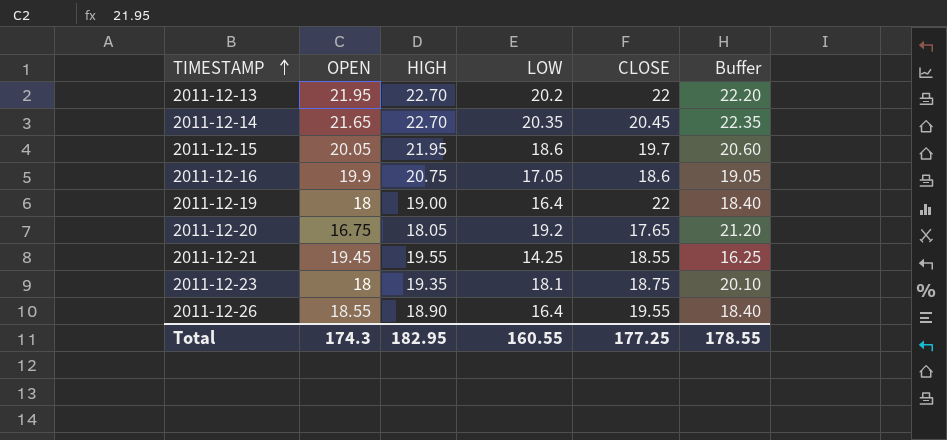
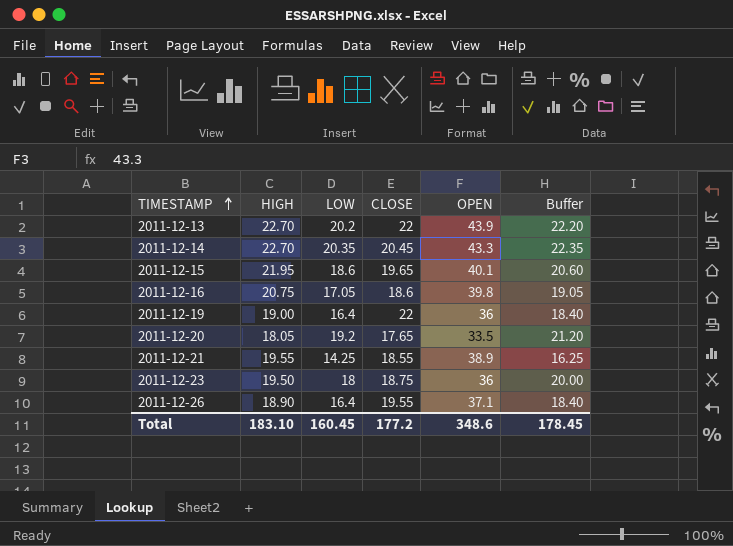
column OPEN | position: 2 -> 5
2011-12-13 | OPEN: 21.95 -> 43.9
2011-12-14 | OPEN: 21.65 -> 43.3
2011-12-15 | CLOSE: 19.7 -> 19.65
2011-12-15 | OPEN: 20.05 -> 40.1
2011-12-16 | OPEN: 19.9 -> 39.8
2011-12-19 | OPEN: 18 -> 36
2011-12-20 | OPEN: 16.75 -> 33.5
2011-12-21 | OPEN: 19.45 -> 38.9
2011-12-23 | HIGH: 19.35 -> 19.50
2011-12-23 | LOW: 18.1 -> 18
2011-12-23 | OPEN: 18 -> 36
2011-12-23 | Buffer: 20.10 -> 20.00
2011-12-26 | OPEN: 18.55 -> 37.1
Total | HIGH: 182.95 -> 183.10
Total | LOW: 160.55 -> 160.45
Total | CLOSE: 177.25 -> 177.2
Total | OPEN: 174.3 -> 348.6
Total | Buffer: 178.55 -> 178.45

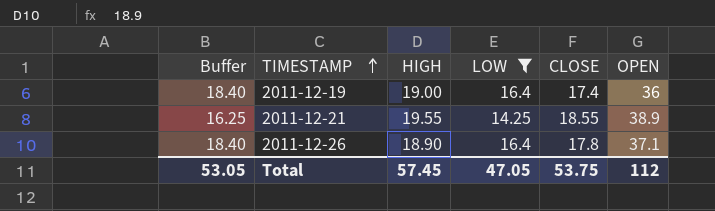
filter: none -> LOW <= 16.4
column Buffer | position: 6 -> 1
2011-12-19 | CLOSE: 22 -> 17.4
2011-12-26 | CLOSE: 19.55 -> 17.8
Total | Buffer: 178.45 -> 53.05
Total | HIGH: 183.10 -> 57.45
Total | LOW: 160.45 -> 47.05
Total | CLOSE: 177.2 -> 53.75
Total | OPEN: 348.6 -> 112

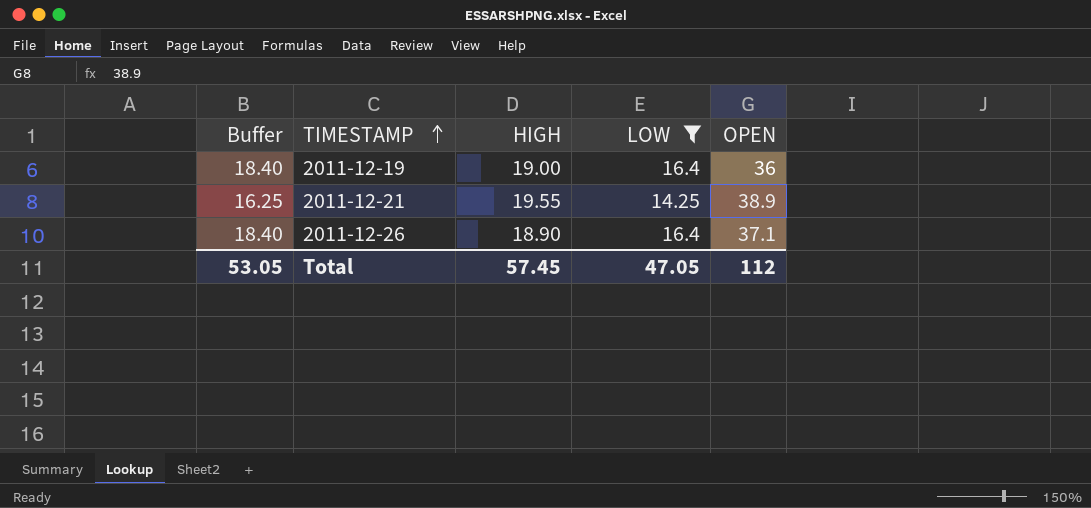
column CLOSE | position: 5 -> none

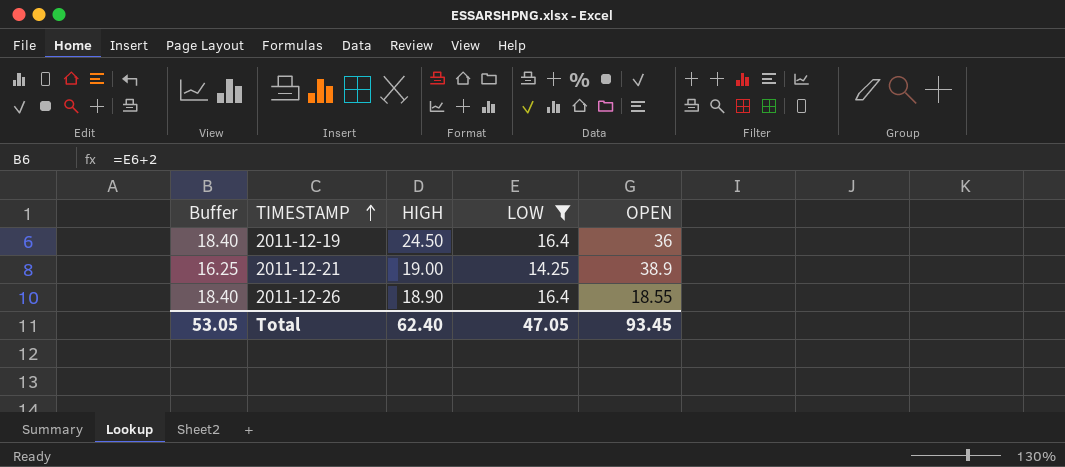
2011-12-19 | HIGH: 19.00 -> 24.50
2011-12-21 | HIGH: 19.55 -> 19.00
2011-12-26 | OPEN: 37.1 -> 18.55
Total | HIGH: 57.45 -> 62.40
Total | OPEN: 112 -> 93.45

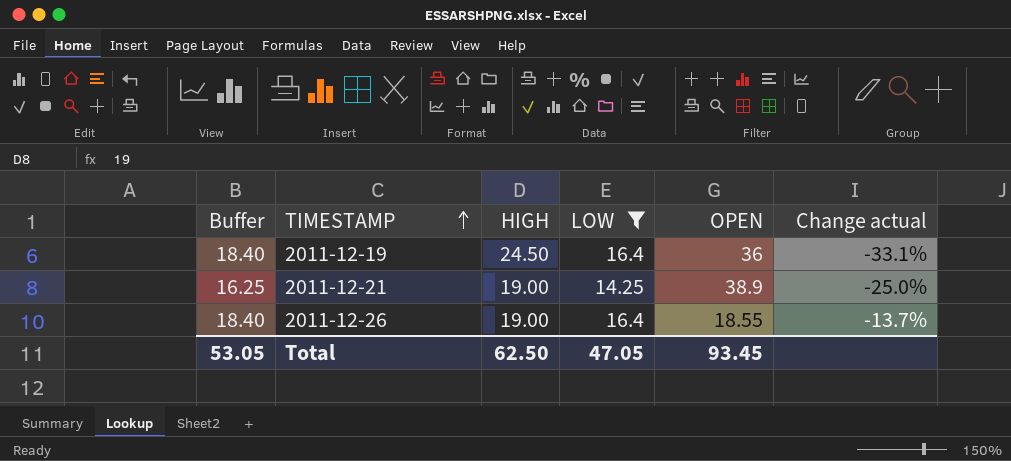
column Change actual | formula: none -> ([LOW] - [HIGH]) / [HIGH]
2011-12-26 | HIGH: 18.90 -> 19.00
Total | HIGH: 62.40 -> 62.50

